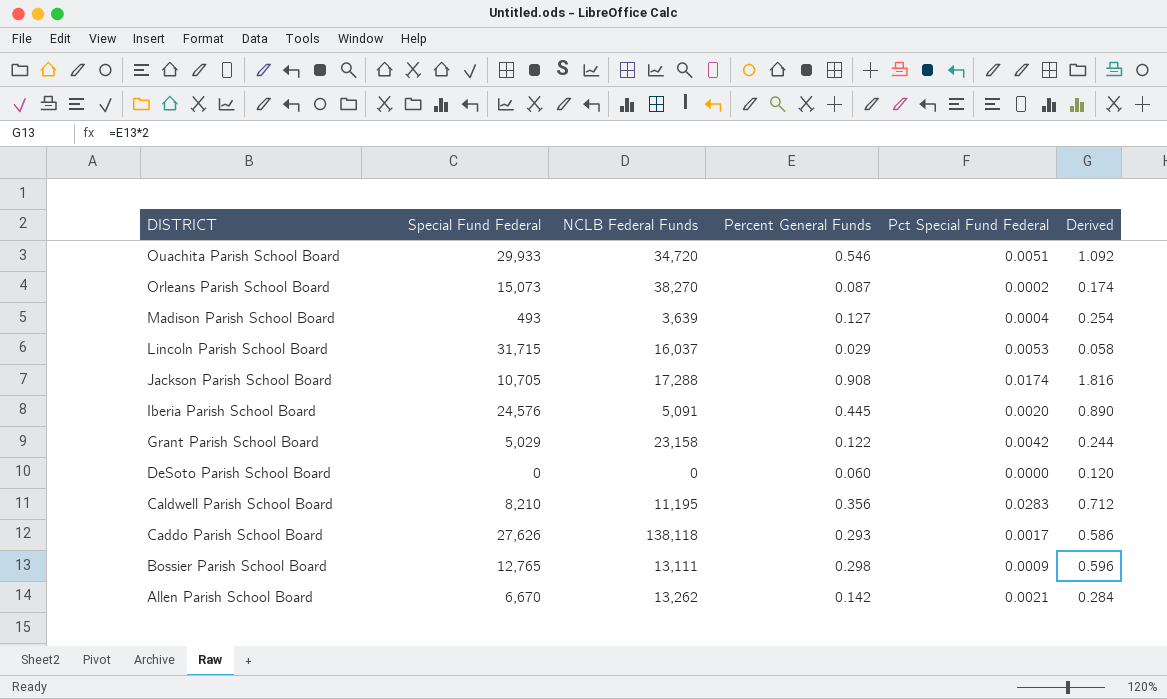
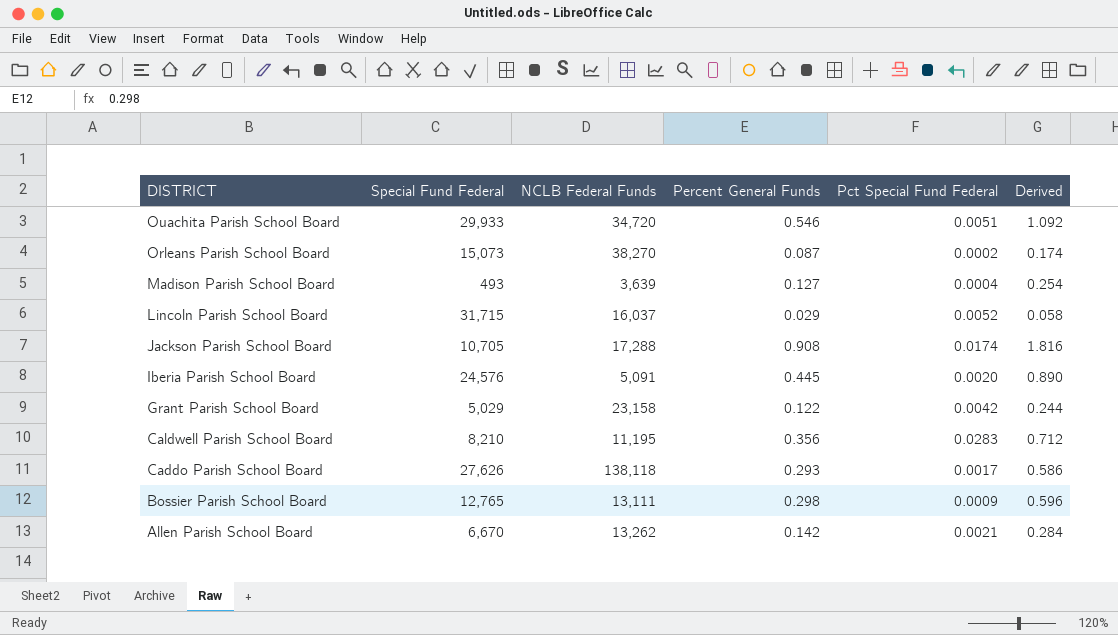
row DeSoto Parish School Board: 0 | 0 | 0.060 | 0.0000 | 0.120 -> none
Lincoln Parish School Board | Pct Special Fund Federal: 0.0053 -> 0.0052

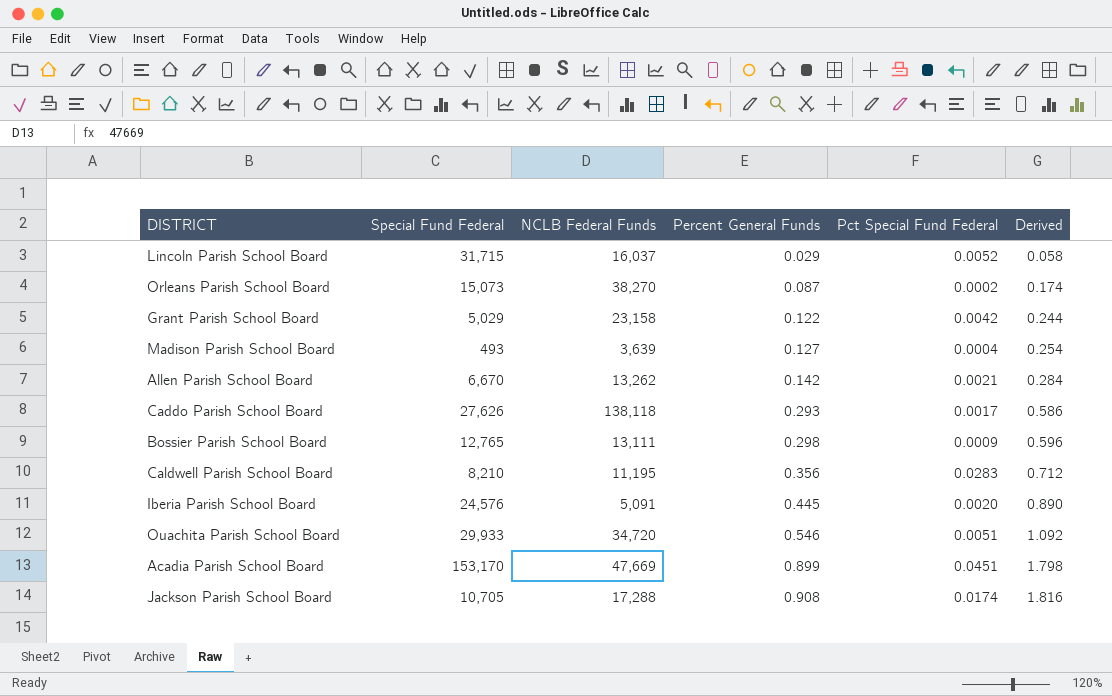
row order: DISTRICT descending -> Percent General Funds ascending
row Acadia Parish School Board: none -> 153,170 | 47,669 | 0.899 | 0.0451 | 1.798

